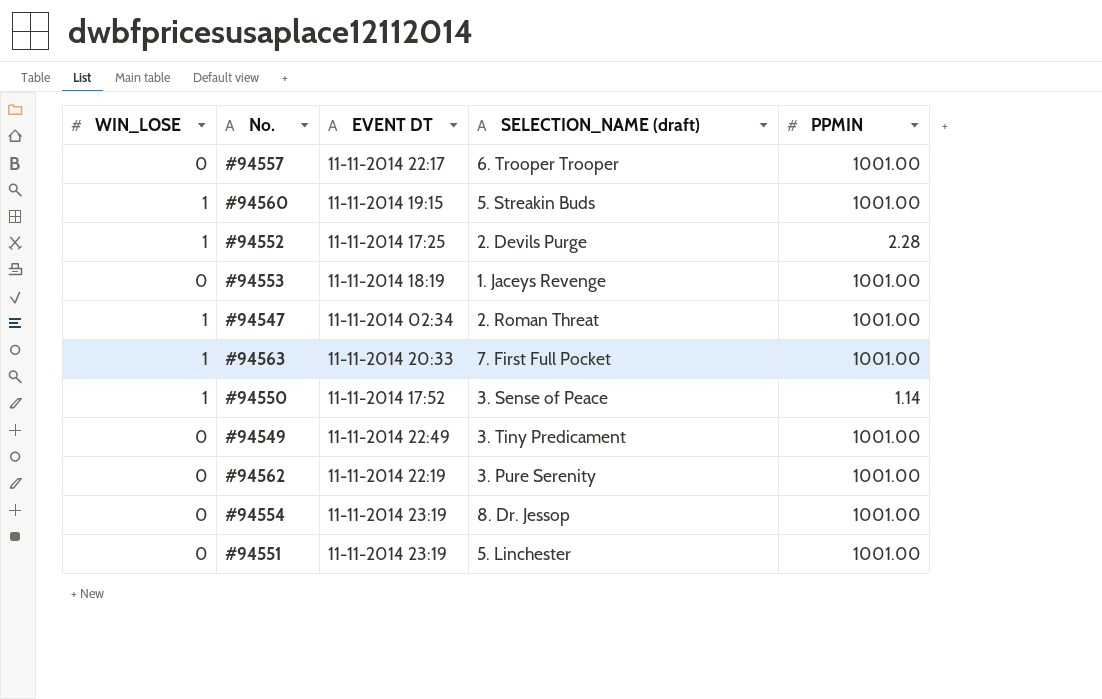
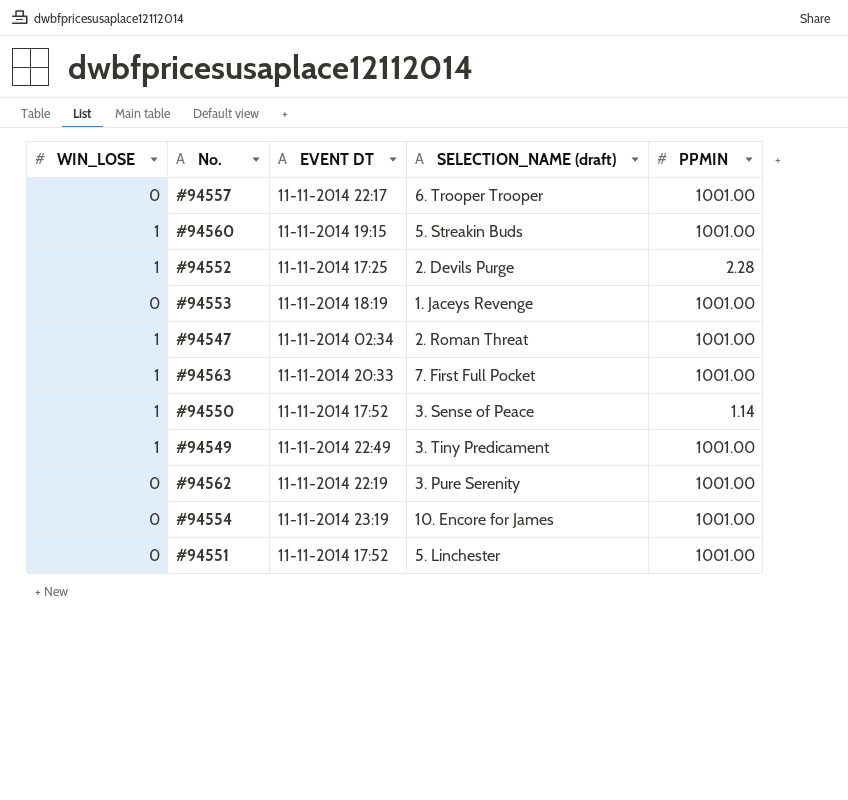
#94549 | WIN_LOSE: 0 -> 1
#94554 | SELECTION_NAME (draft): 8. Dr. Jessop -> 10. Encore for James
#94551 | EVENT DT: 11-11-2014 23:19 -> 11-11-2014 17:52

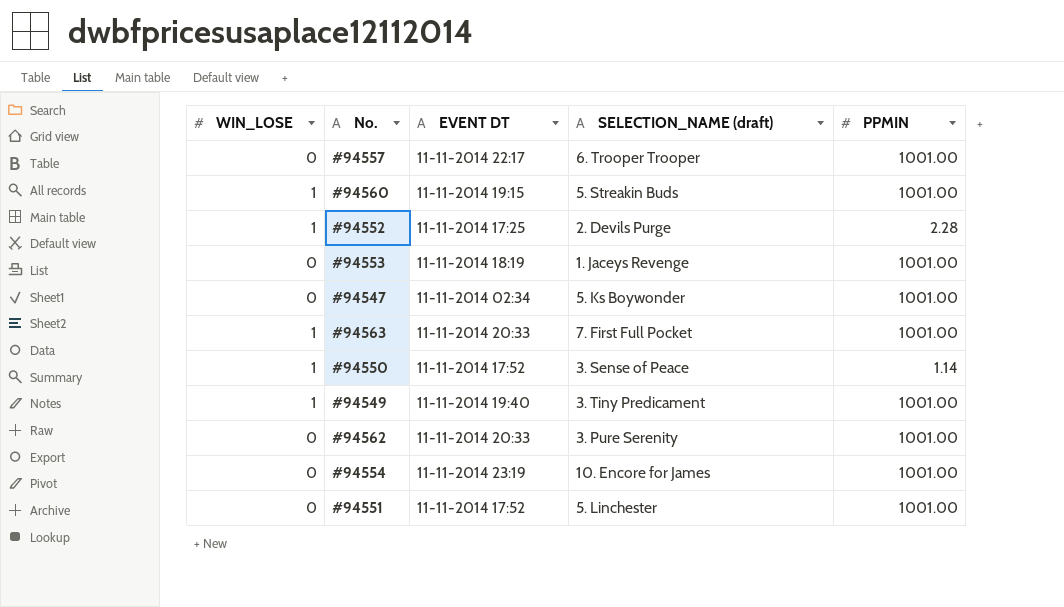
#94547 | WIN_LOSE: 1 -> 0
#94547 | SELECTION_NAME (draft): 2. Roman Threat -> 5. Ks Boywonder
#94549 | EVENT DT: 11-11-2014 22:49 -> 11-11-2014 19:40
#94562 | EVENT DT: 11-11-2014 22:19 -> 11-11-2014 20:33

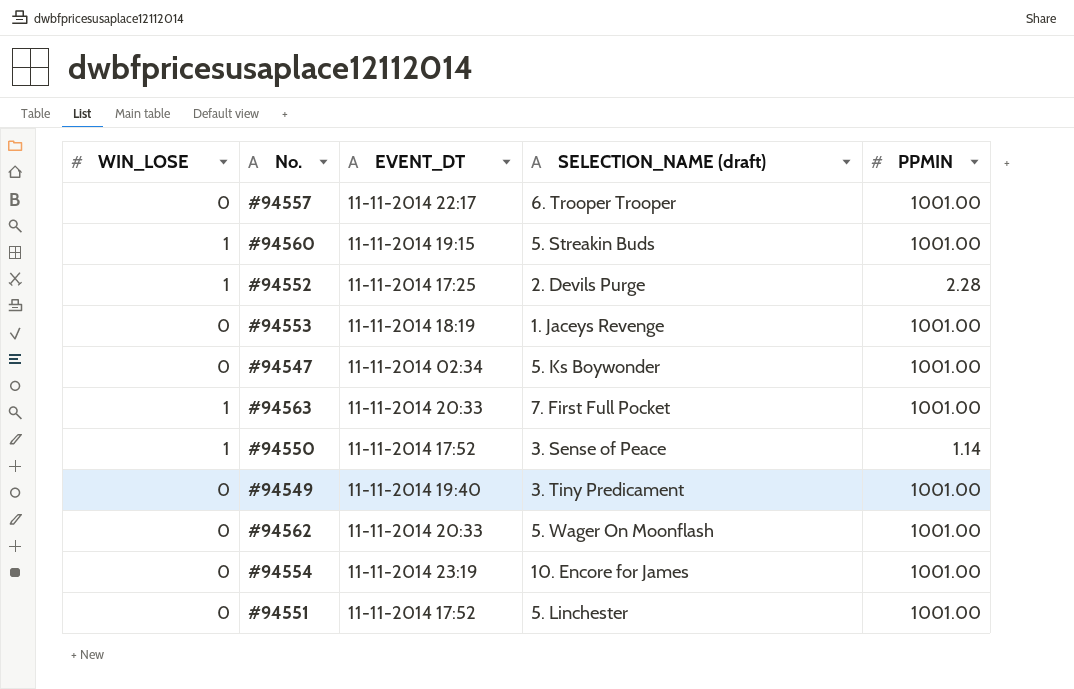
column name: EVENT DT -> EVENT_DT
#94549 | WIN_LOSE: 1 -> 0
#94562 | SELECTION_NAME (draft): 3. Pure Serenity -> 5. Wager On Moonflash

